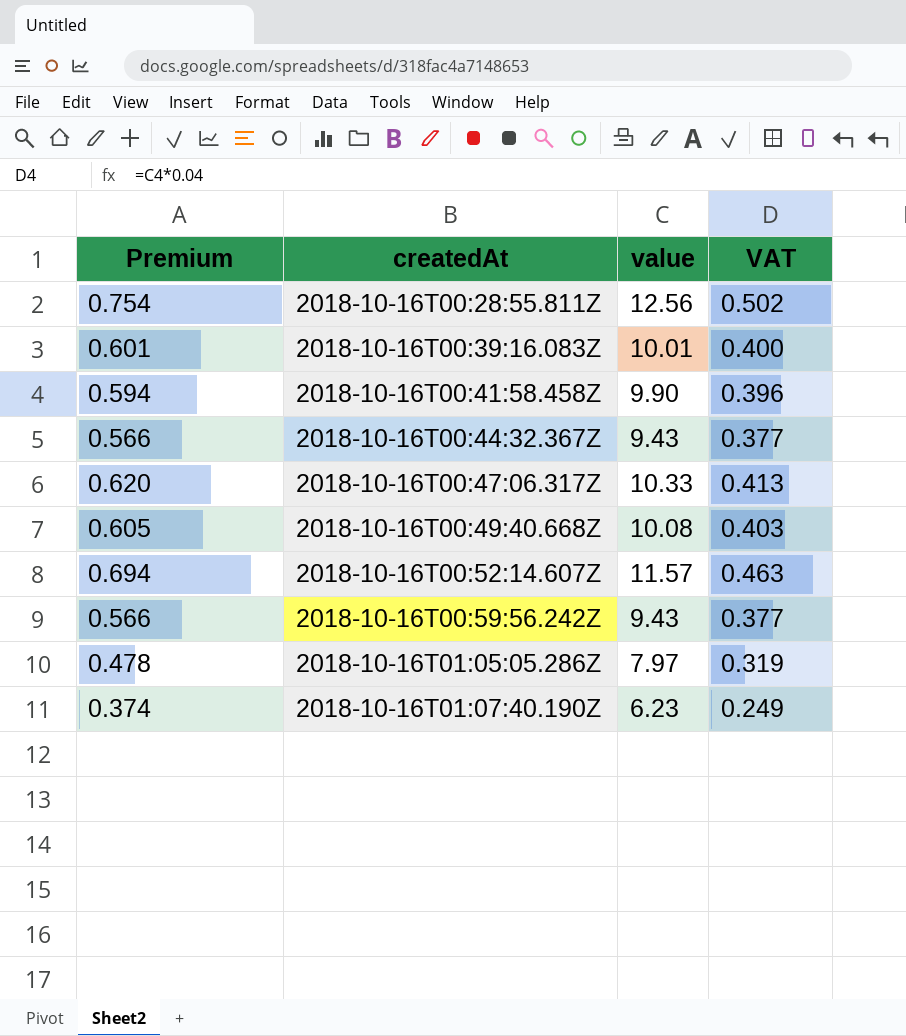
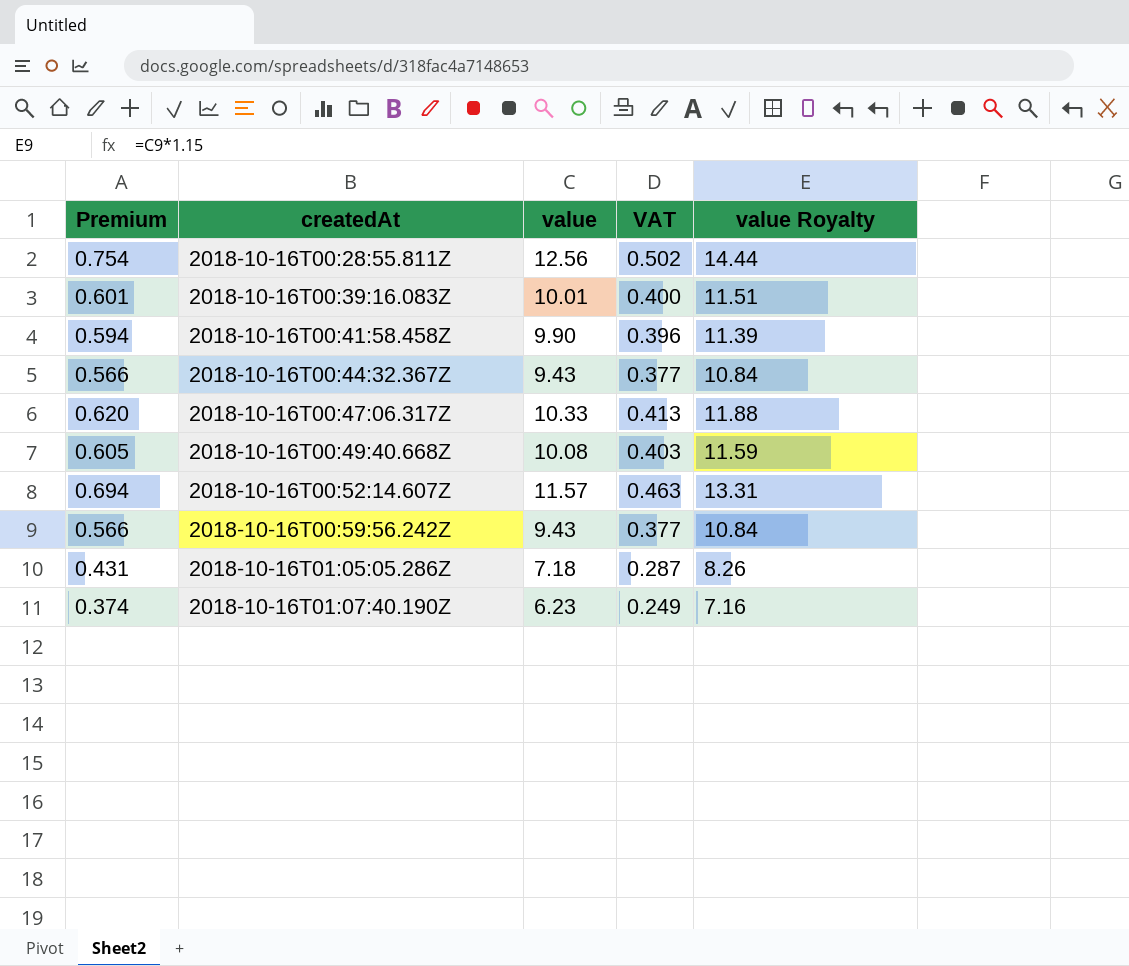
column value Royalty | formula: none -> [value] * 1.15
2018-10-16T01:05:05.286Z | Premium: 0.478 -> 0.431
2018-10-16T01:05:05.286Z | value: 7.97 -> 7.18
2018-10-16T01:05:05.286Z | VAT: 0.319 -> 0.287

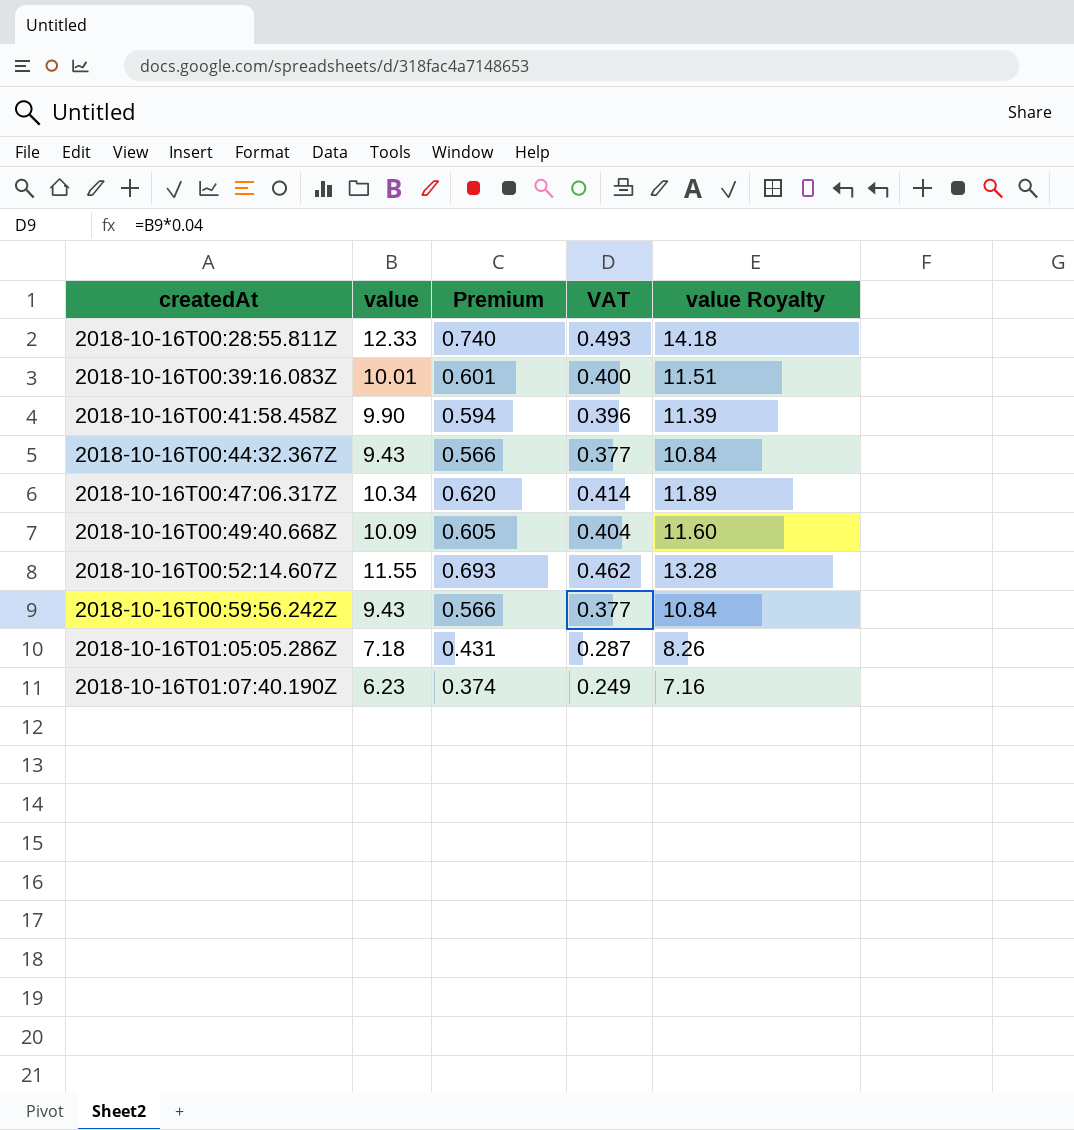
column Premium | position: 1 -> 3
2018-10-16T00:28:55.811Z | value: 12.56 -> 12.33
2018-10-16T00:28:55.811Z | Premium: 0.754 -> 0.740
2018-10-16T00:28:55.811Z | VAT: 0.502 -> 0.493
2018-10-16T00:28:55.811Z | value Royalty: 14.44 -> 14.18
2018-10-16T00:47:06.317Z | value: 10.33 -> 10.34
2018-10-16T00:47:06.317Z | VAT: 0.413 -> 0.414
2018-10-16T00:47:06.317Z | value Royalty: 11.88 -> 11.89
2018-10-16T00:49:40.668Z | value: 10.08 -> 10.09
2018-10-16T00:49:40.668Z | VAT: 0.403 -> 0.404
2018-10-16T00:49:40.668Z | value Royalty: 11.59 -> 11.60
2018-10-16T00:52:14.607Z | value: 11.57 -> 11.55
2018-10-16T00:52:14.607Z | Premium: 0.694 -> 0.693
2018-10-16T00:52:14.607Z | VAT: 0.463 -> 0.462
2018-10-16T00:52:14.607Z | value Royalty: 13.31 -> 13.28

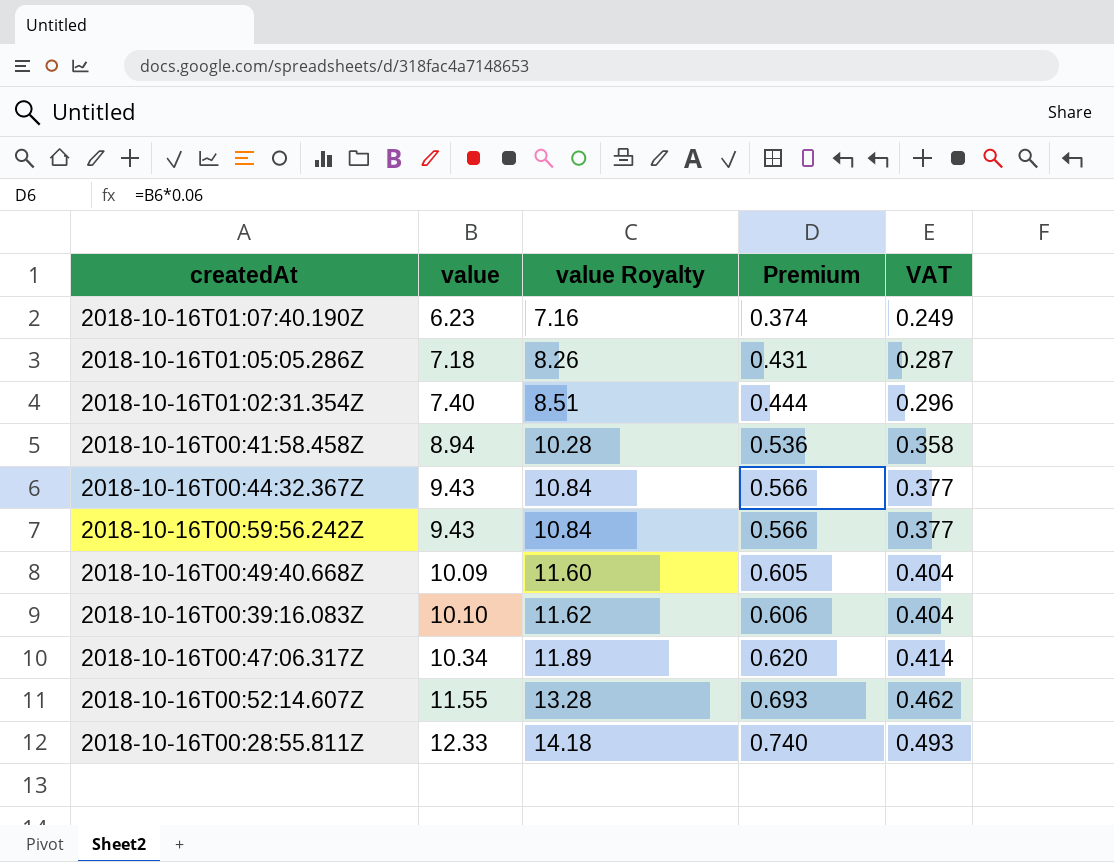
row order: createdAt ascending -> value ascending
column value Royalty | position: 5 -> 3
row 2018-10-16T01:02:31.354Z: none -> 7.40 | 8.51 | 0.444 | 0.296
2018-10-16T00:41:58.458Z | value: 9.90 -> 8.94
2018-10-16T00:41:58.458Z | value Royalty: 11.39 -> 10.28
2018-10-16T00:41:58.458Z | Premium: 0.594 -> 0.536
2018-10-16T00:41:58.458Z | VAT: 0.396 -> 0.358
2018-10-16T00:39:16.083Z | value: 10.01 -> 10.10
2018-10-16T00:39:16.083Z | value Royalty: 11.51 -> 11.62
2018-10-16T00:39:16.083Z | Premium: 0.601 -> 0.606
2018-10-16T00:39:16.083Z | VAT: 0.400 -> 0.404

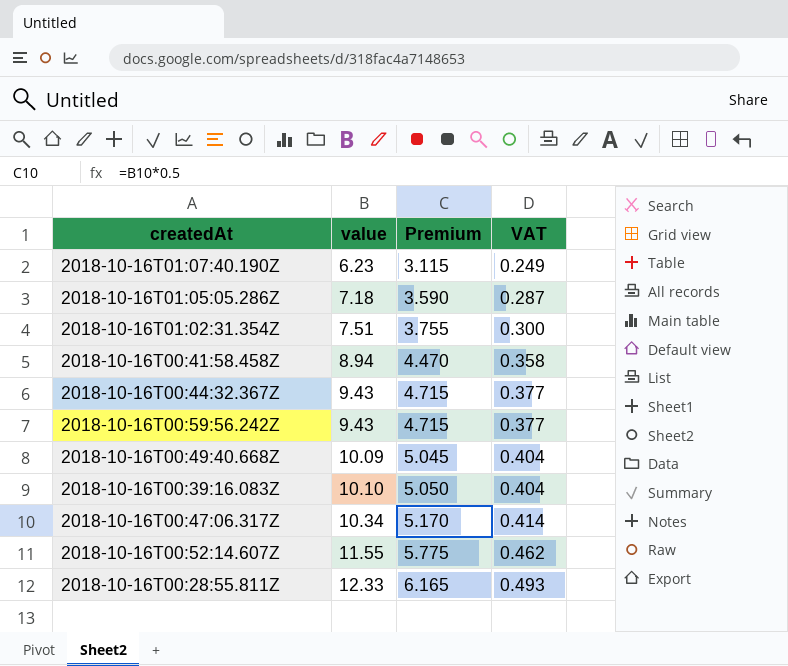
column value Royalty | formula: [value] * 1.15 -> none
column Premium | formula: [value] * 0.06 -> [value] * 0.5
2018-10-16T01:02:31.354Z | value: 7.40 -> 7.51
2018-10-16T01:02:31.354Z | VAT: 0.296 -> 0.300

